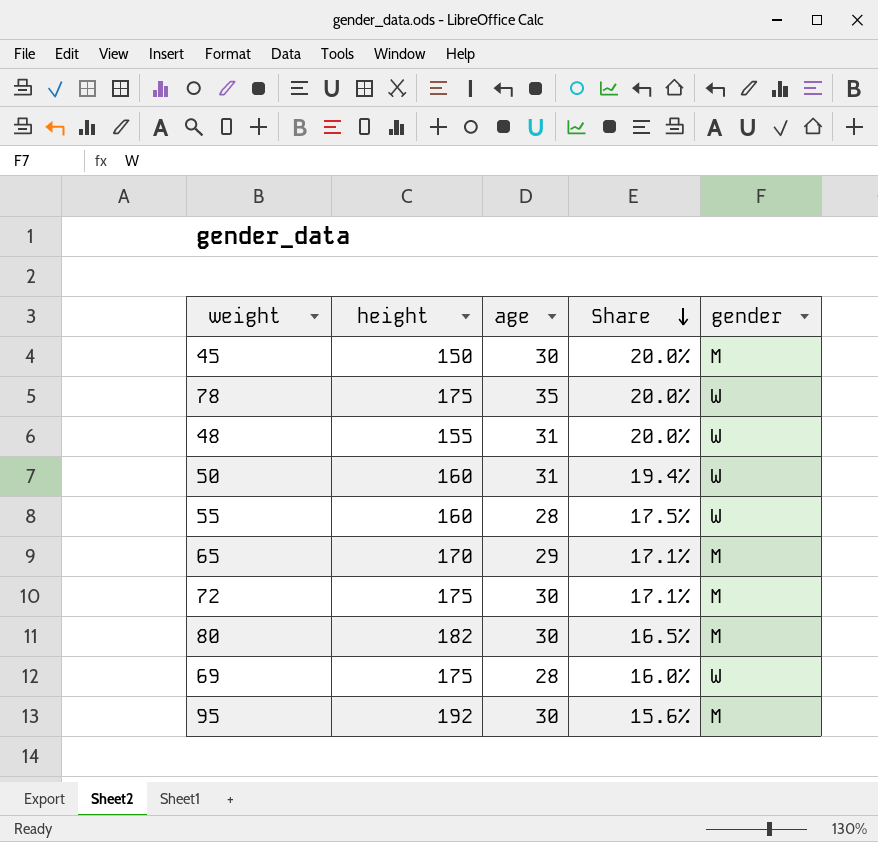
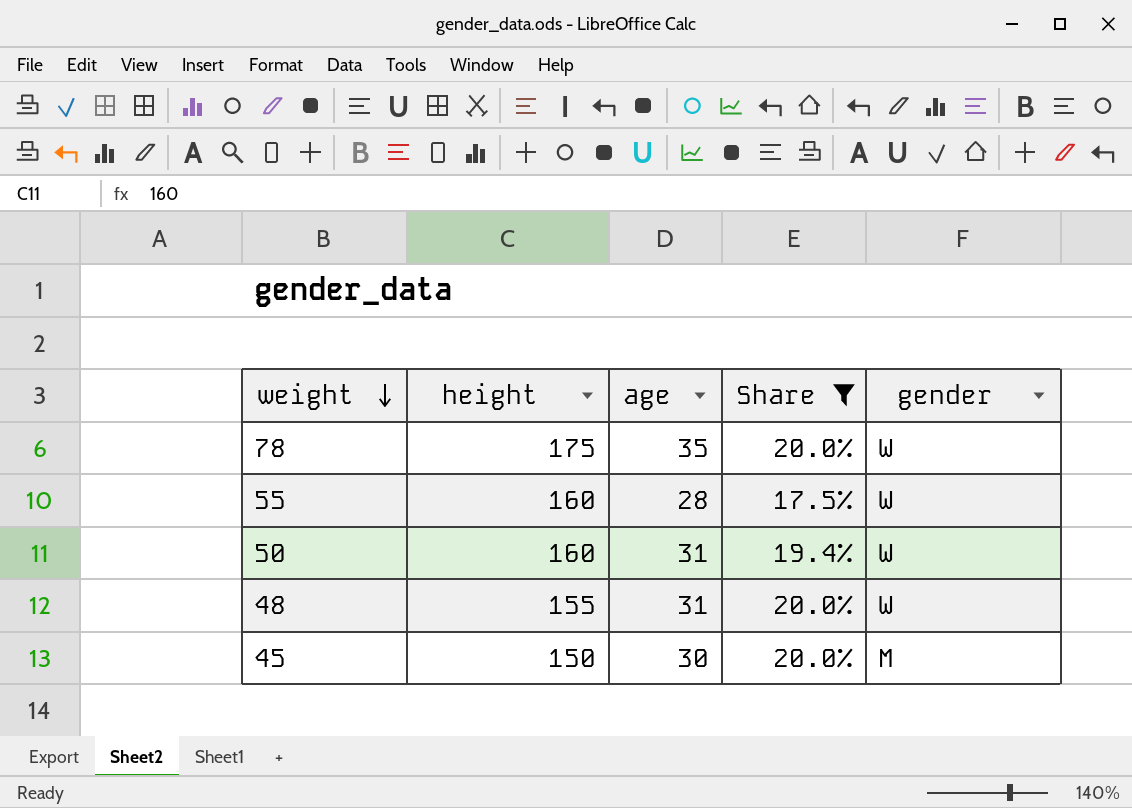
filter: none -> Share >= 17.5%
row order: Share descending -> weight descending

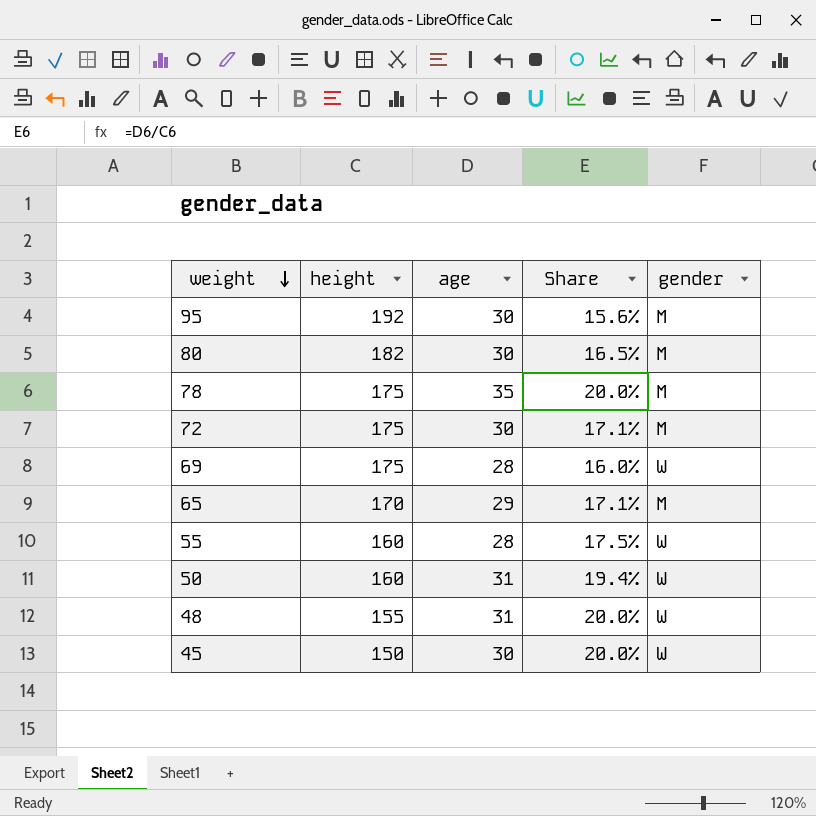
filter: Share >= 17.5% -> none
78 | gender: W -> M
45 | gender: M -> W

